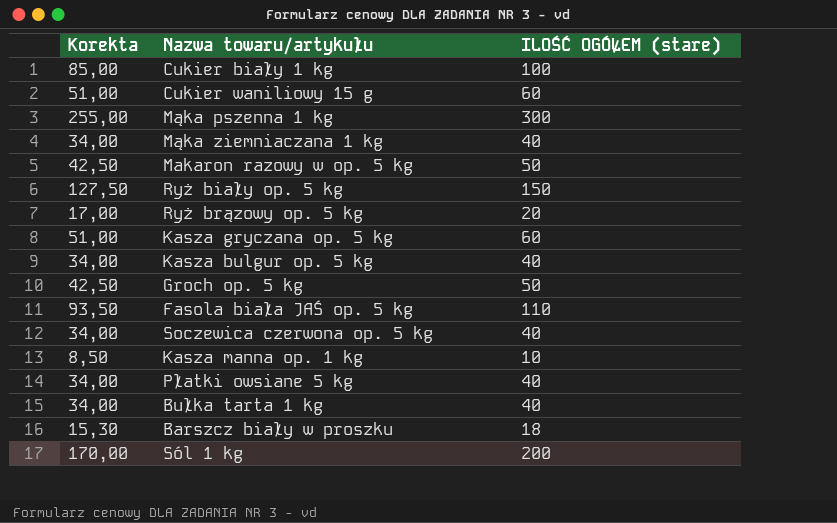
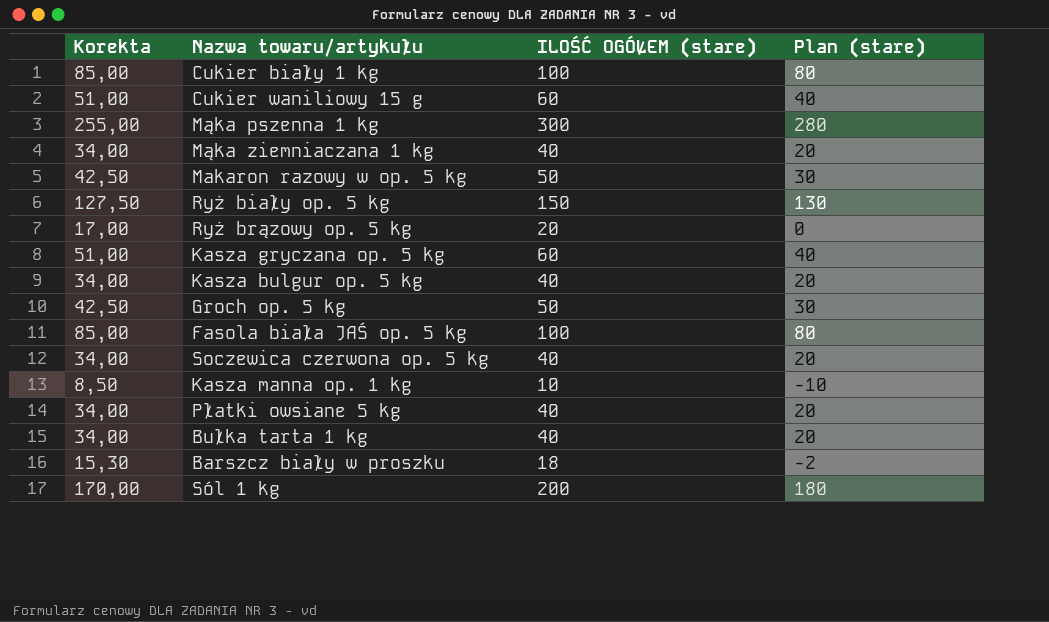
column Plan (stare) | formula: none -> [ILOŚĆ OGÓŁEM (stare)] - 20
Fasola biała JAŚ op. 5 kg | Korekta: 93,50 -> 85,00
Fasola biała JAŚ op. 5 kg | ILOŚĆ OGÓŁEM (stare): 110 -> 100

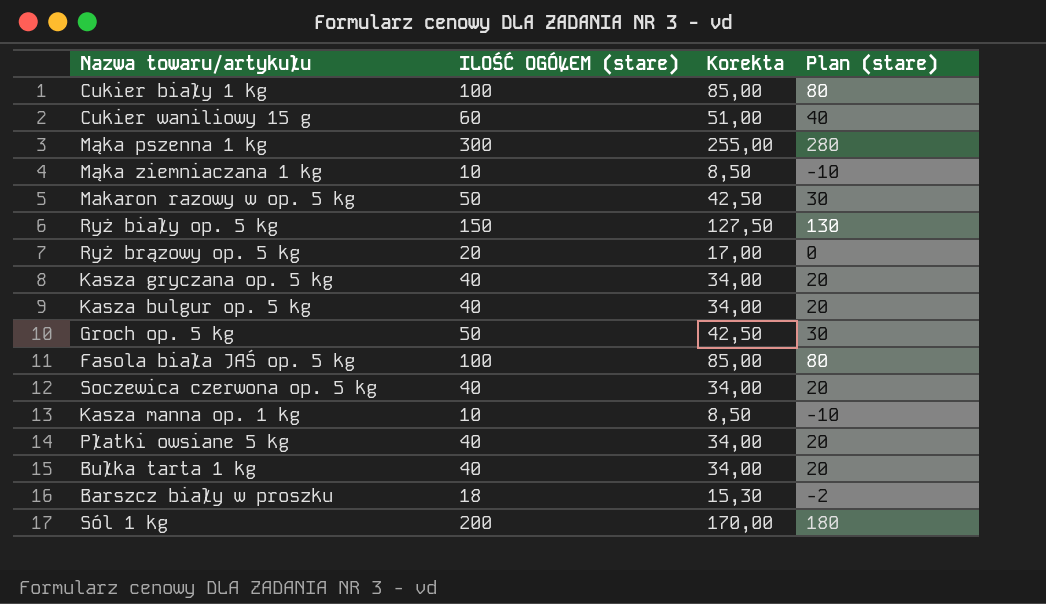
column Korekta | position: 1 -> 3
Mąka ziemniaczana 1 kg | ILOŚĆ OGÓŁEM (stare): 40 -> 10
Mąka ziemniaczana 1 kg | Korekta: 34,00 -> 8,50
Mąka ziemniaczana 1 kg | Plan (stare): 20 -> -10
Kasza gryczana op. 5 kg | ILOŚĆ OGÓŁEM (stare): 60 -> 40
Kasza gryczana op. 5 kg | Korekta: 51,00 -> 34,00
Kasza gryczana op. 5 kg | Plan (stare): 40 -> 20

